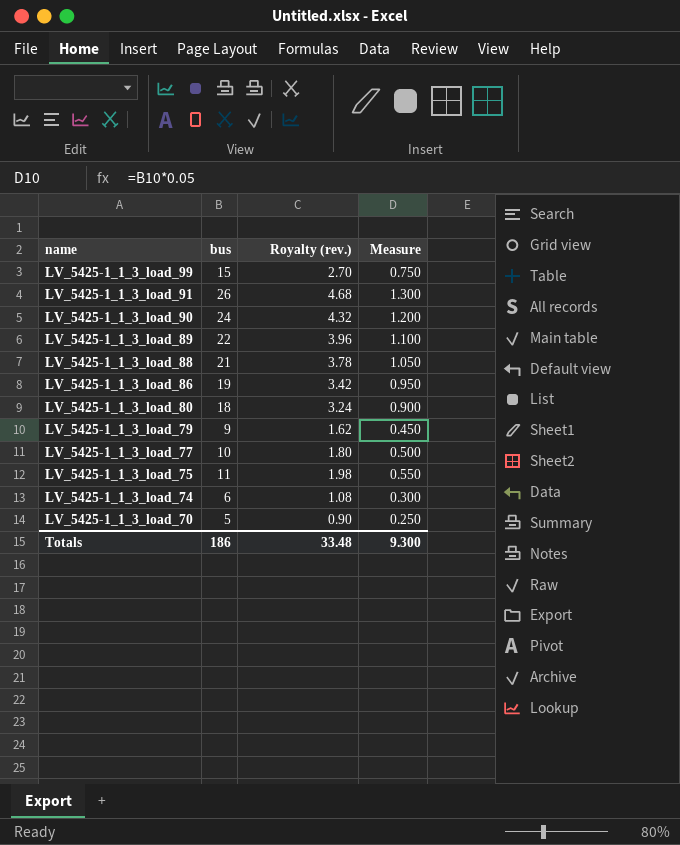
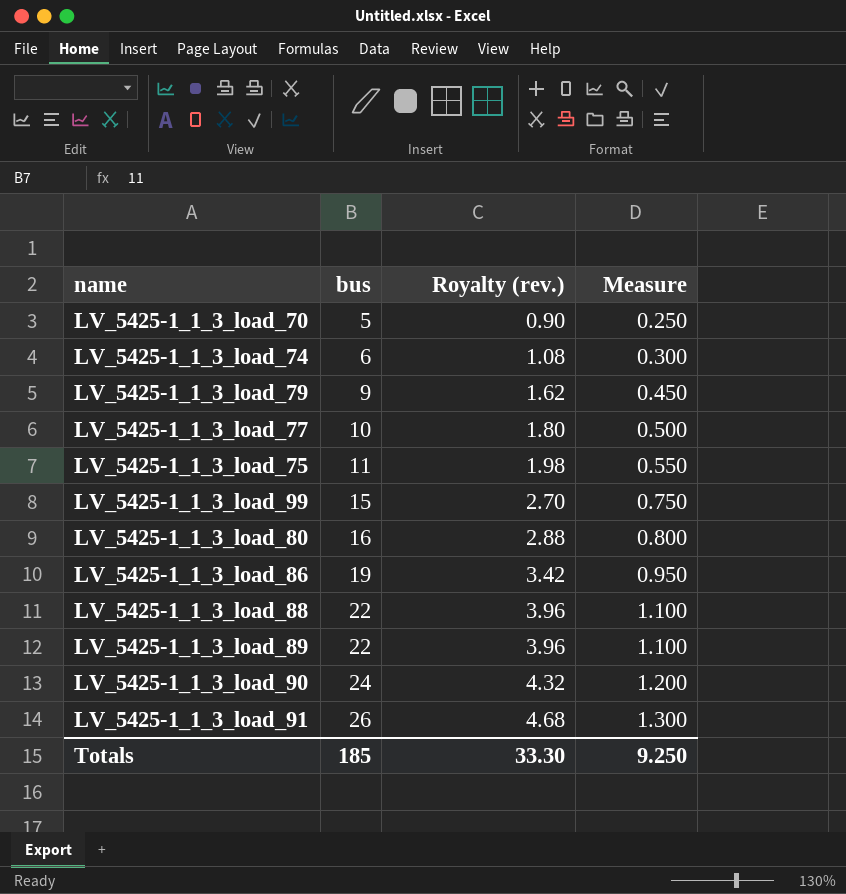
row order: name descending -> bus ascending
LV_5425-1_1_3_load_80 | bus: 18 -> 16
LV_5425-1_1_3_load_80 | Royalty (rev.): 3.24 -> 2.88
LV_5425-1_1_3_load_80 | Measure: 0.900 -> 0.800
LV_5425-1_1_3_load_88 | bus: 21 -> 22
LV_5425-1_1_3_load_88 | Royalty (rev.): 3.78 -> 3.96
LV_5425-1_1_3_load_88 | Measure: 1.050 -> 1.100
Totals | bus: 186 -> 185
Totals | Royalty (rev.): 33.48 -> 33.30
Totals | Measure: 9.300 -> 9.250

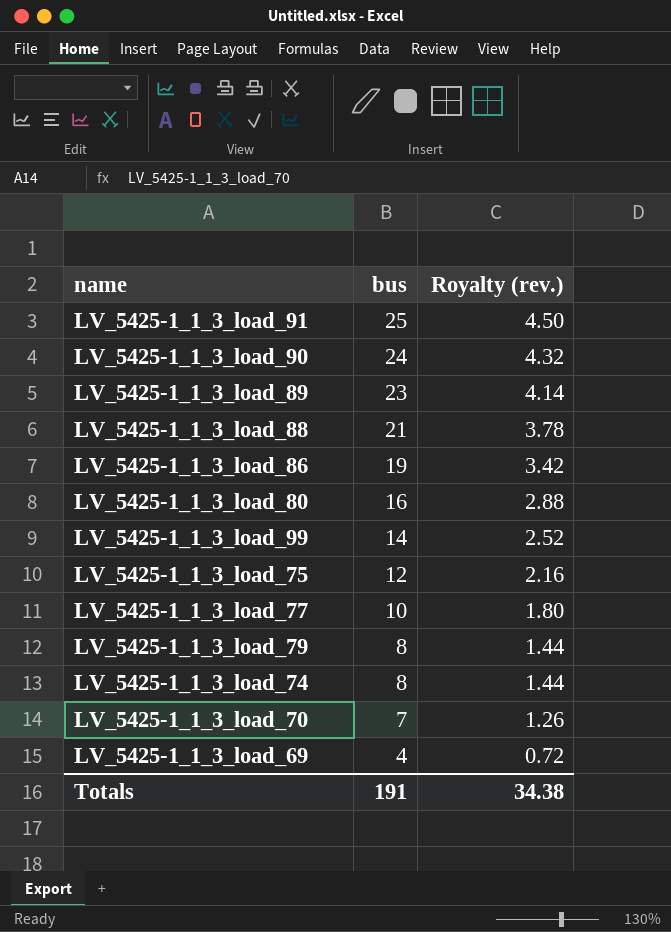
row order: bus ascending -> bus descending
column Measure | formula: [bus] * 0.05 -> none
LV_5425-1_1_3_load_91 | bus: 26 -> 25
LV_5425-1_1_3_load_91 | Royalty (rev.): 4.68 -> 4.50
LV_5425-1_1_3_load_89 | bus: 22 -> 23
LV_5425-1_1_3_load_89 | Royalty (rev.): 3.96 -> 4.14
LV_5425-1_1_3_load_88 | bus: 22 -> 21
LV_5425-1_1_3_load_88 | Royalty (rev.): 3.96 -> 3.78
LV_5425-1_1_3_load_99 | bus: 15 -> 14
LV_5425-1_1_3_load_99 | Royalty (rev.): 2.70 -> 2.52
LV_5425-1_1_3_load_75 | bus: 11 -> 12
LV_5425-1_1_3_load_75 | Royalty (rev.): 1.98 -> 2.16
LV_5425-1_1_3_load_79 | bus: 9 -> 8
LV_5425-1_1_3_load_79 | Royalty (rev.): 1.62 -> 1.44
LV_5425-1_1_3_load_74 | bus: 6 -> 8
LV_5425-1_1_3_load_74 | Royalty (rev.): 1.08 -> 1.44
LV_5425-1_1_3_load_70 | bus: 5 -> 7
LV_5425-1_1_3_load_70 | Royalty (rev.): 0.90 -> 1.26
row LV_5425-1_1_3_load_69: none -> 4 | 0.72
Totals | bus: 185 -> 191
Totals | Royalty (rev.): 33.30 -> 34.38

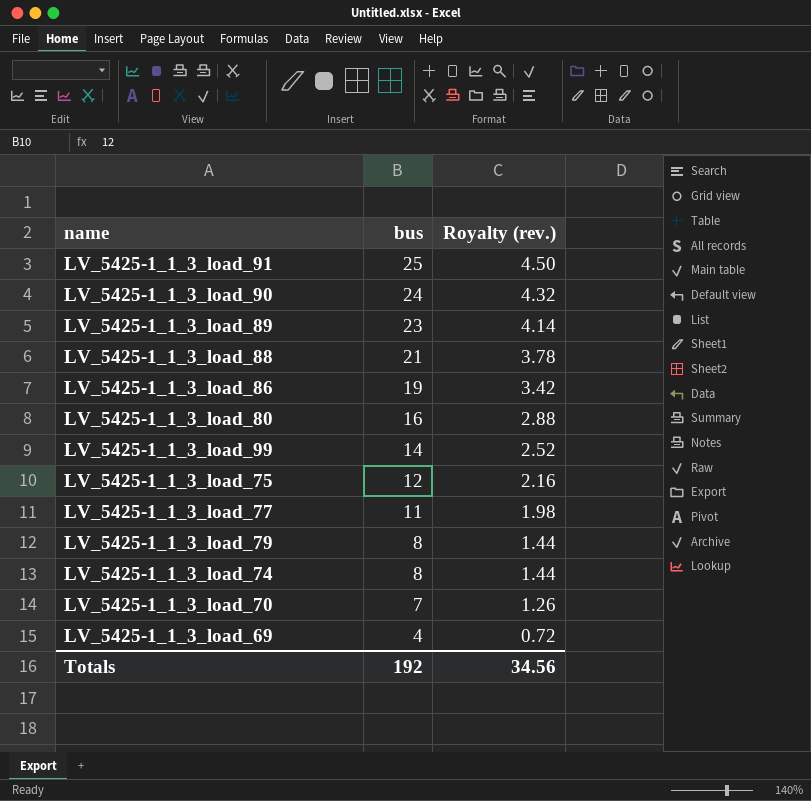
LV_5425-1_1_3_load_77 | bus: 10 -> 11
LV_5425-1_1_3_load_77 | Royalty (rev.): 1.80 -> 1.98
Totals | bus: 191 -> 192
Totals | Royalty (rev.): 34.38 -> 34.56

